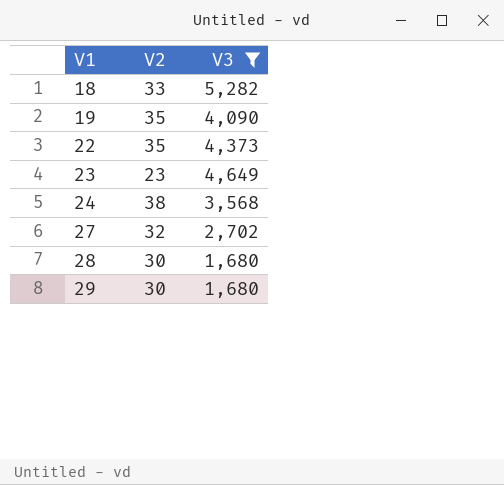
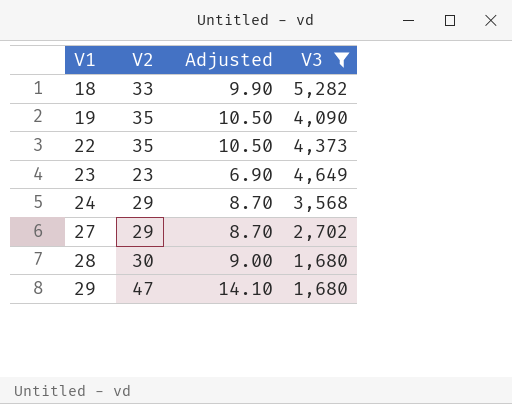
column Adjusted | formula: none -> [V2] * 0.3
24 | V2: 38 -> 29
27 | V2: 32 -> 29
29 | V2: 30 -> 47

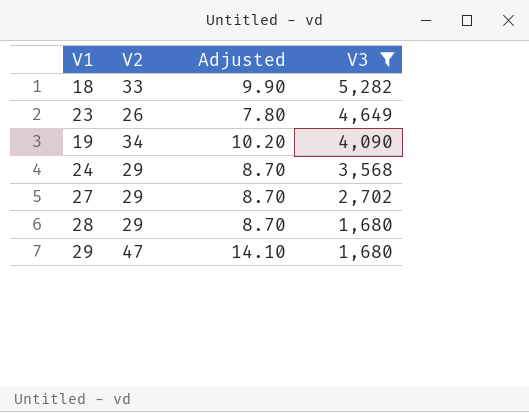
row order: V1 ascending -> V3 descending
row 22: 35 | 10.50 | 4,373 -> none
23 | V2: 23 -> 26
23 | Adjusted: 6.90 -> 7.80
19 | V2: 35 -> 34
19 | Adjusted: 10.50 -> 10.20
28 | V2: 30 -> 29
28 | Adjusted: 9.00 -> 8.70

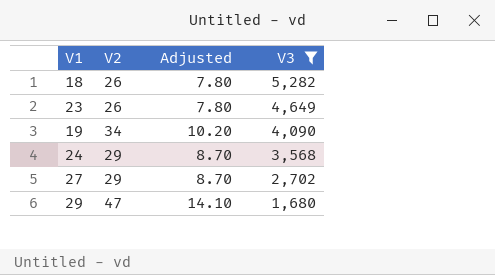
row 28: 29 | 8.70 | 1,680 -> none
18 | V2: 33 -> 26
18 | Adjusted: 9.90 -> 7.80

